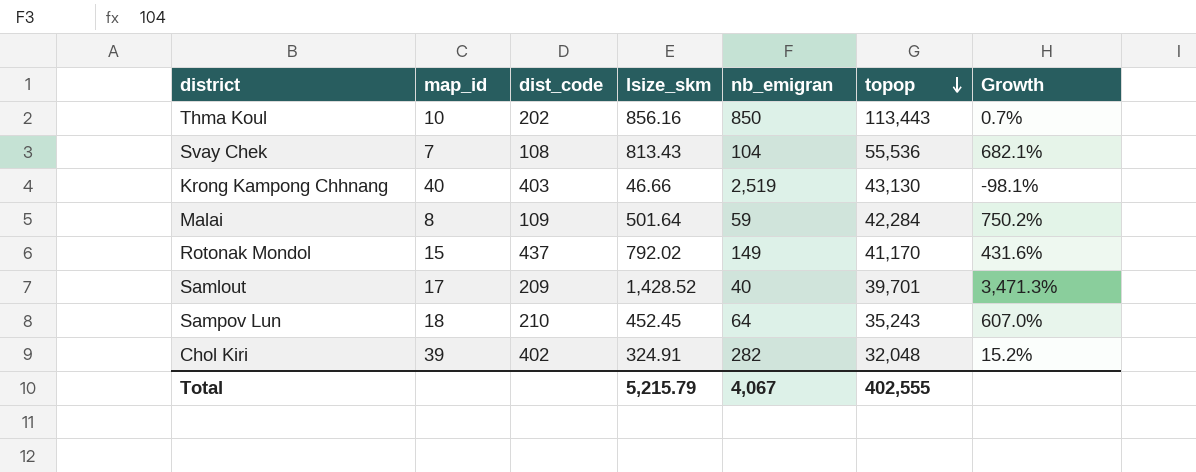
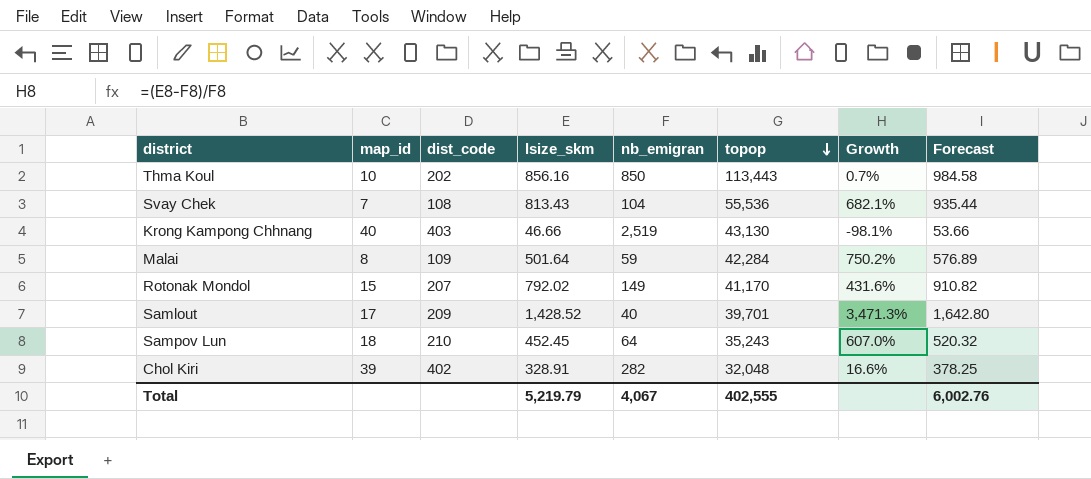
column Forecast | formula: none -> [lsize_skm] * 1.15
Rotonak Mondol | dist_code: 437 -> 207
Chol Kiri | lsize_skm: 324.91 -> 328.91
Chol Kiri | Growth: 15.2% -> 16.6%
Total | lsize_skm: 5,215.79 -> 5,219.79

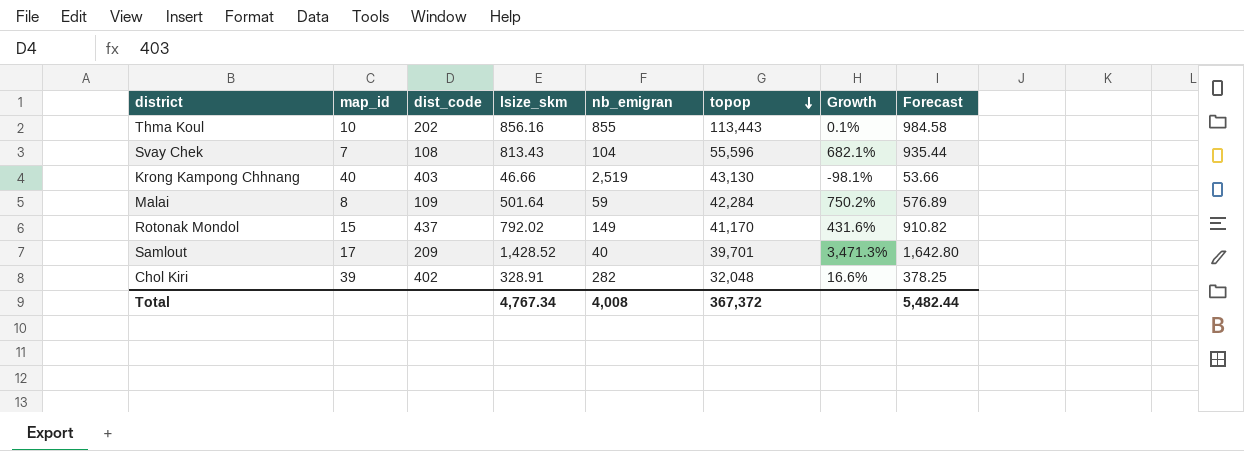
row Sampov Lun: 18 | 210 | 452.45 | 64 | 35,243 | 607.0% | 520.32 -> none
Thma Koul | nb_emigran: 850 -> 855
Thma Koul | Growth: 0.7% -> 0.1%
Svay Chek | topop: 55,536 -> 55,596
Rotonak Mondol | dist_code: 207 -> 437
Total | lsize_skm: 5,219.79 -> 4,767.34
Total | nb_emigran: 4,067 -> 4,008
Total | topop: 402,555 -> 367,372
Total | Forecast: 6,002.76 -> 5,482.44

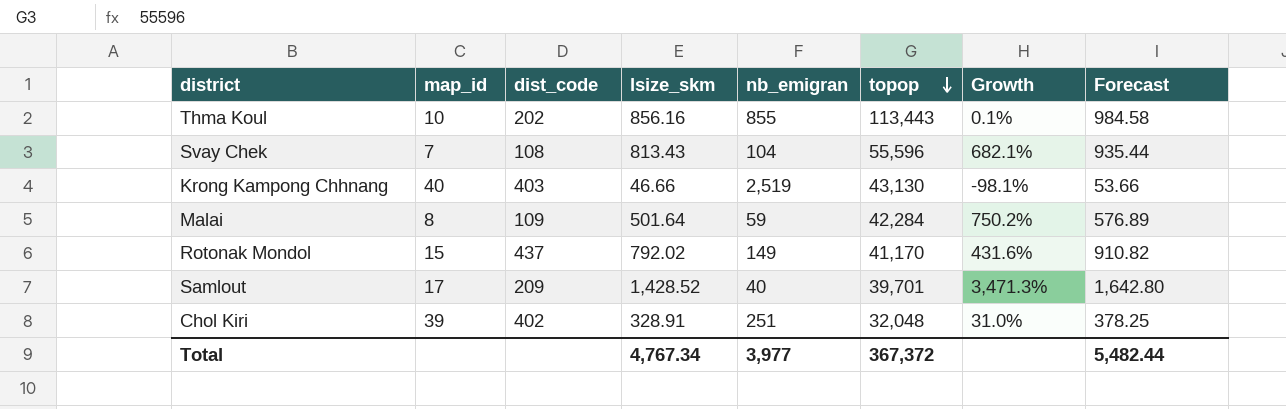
Chol Kiri | nb_emigran: 282 -> 251
Chol Kiri | Growth: 16.6% -> 31.0%
Total | nb_emigran: 4,008 -> 3,977

